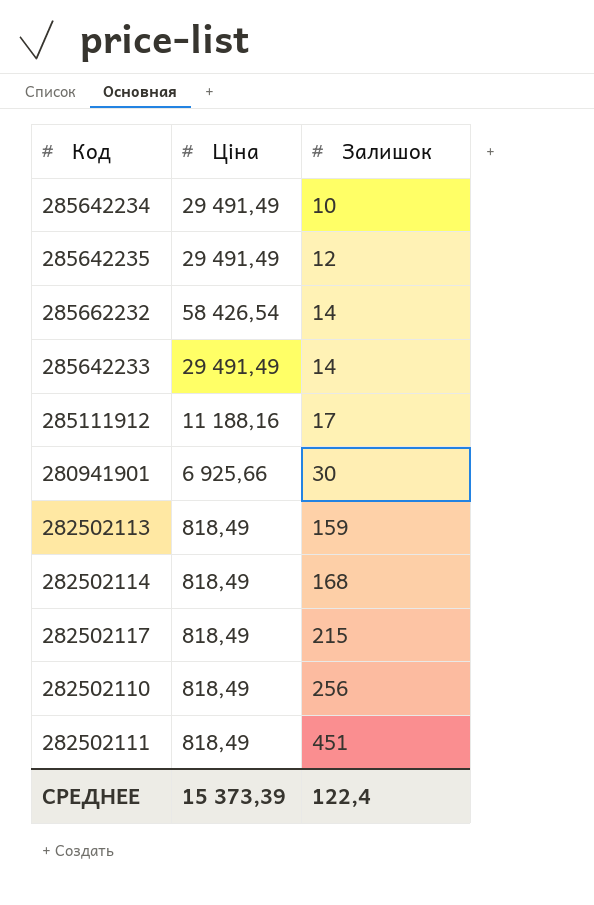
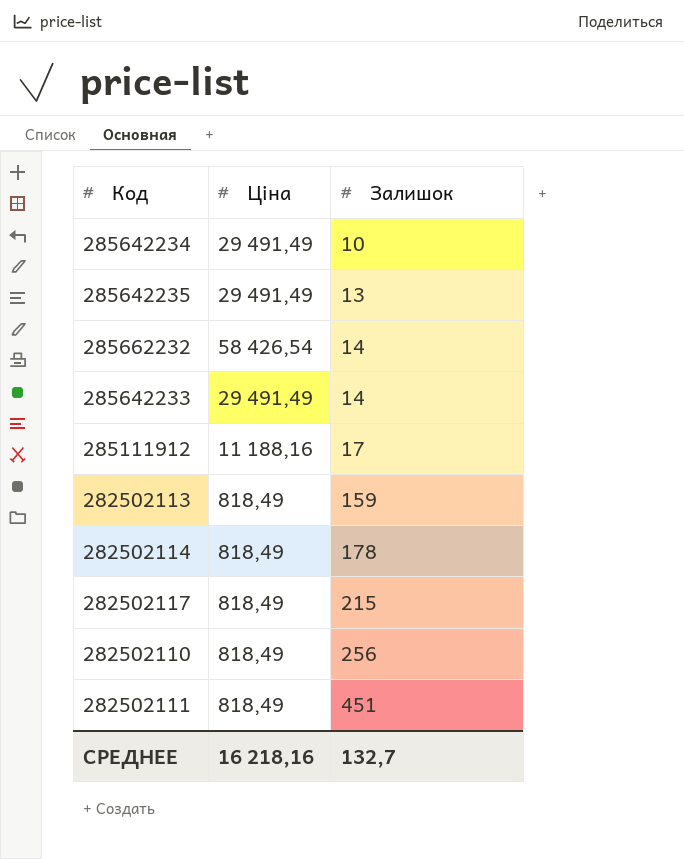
row 280941901: 6 925,66 | 30 -> none
285642235 | Залишок: 12 -> 13
282502114 | Залишок: 168 -> 178
СРЕДНЕЕ | Ціна: 15 373,39 -> 16 218,16
СРЕДНЕЕ | Залишок: 122,4 -> 132,7

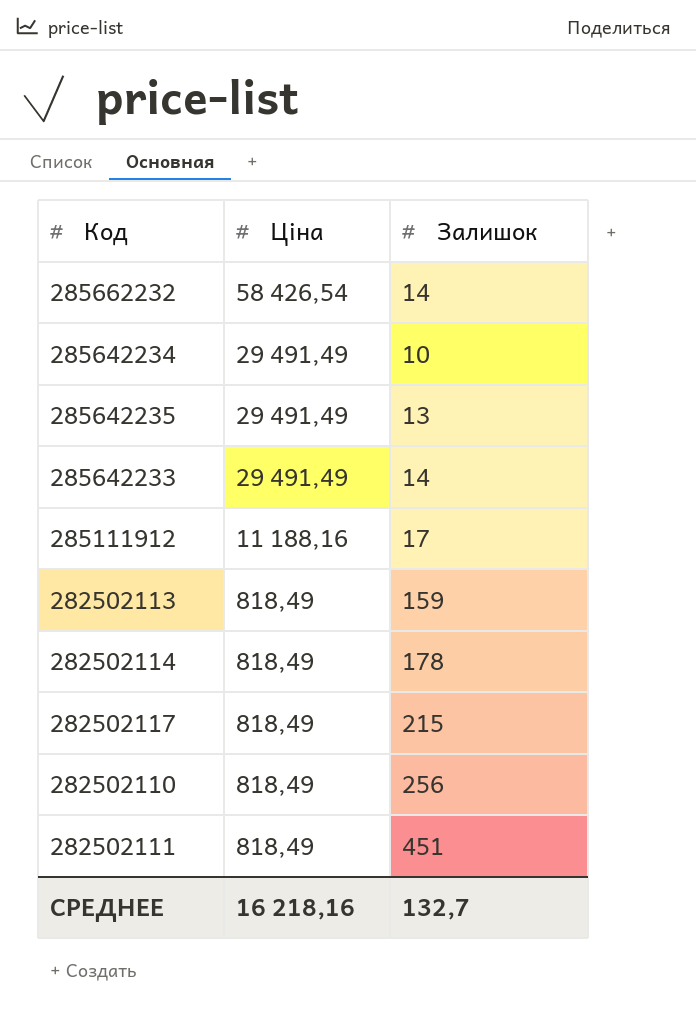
row order: Залишок ascending -> Ціна descending

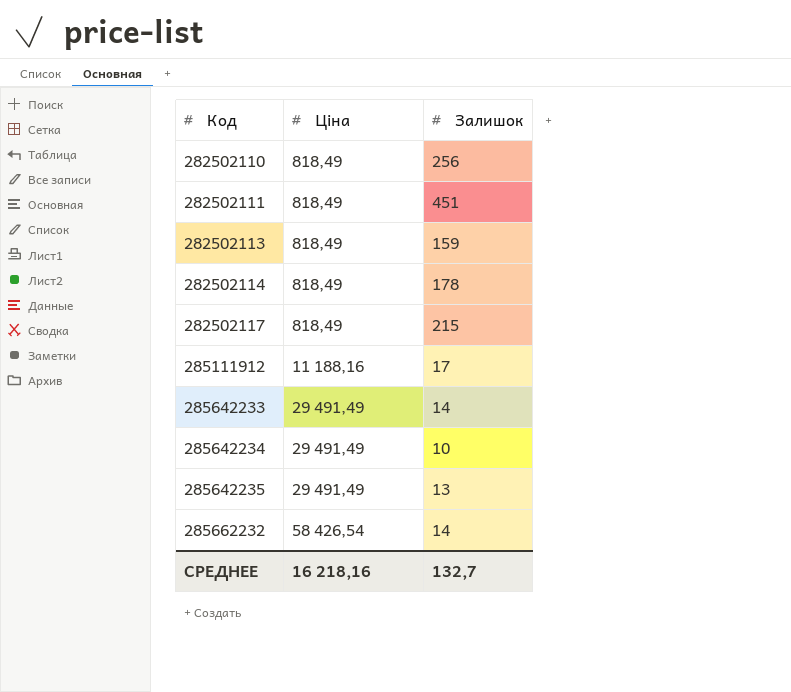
row order: Ціна descending -> Код ascending

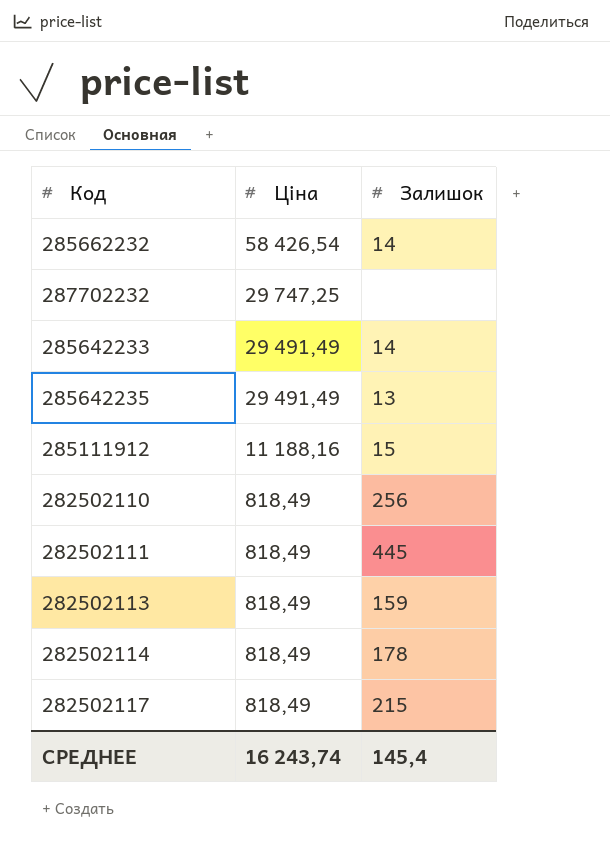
row order: Код ascending -> Ціна descending
row 285642234: 29 491,49 | 10 -> none
row 287702232: none -> 29 747,25 | none
285111912 | Залишок: 17 -> 15
282502111 | Залишок: 451 -> 445
СРЕДНЕЕ | Ціна: 16 218,16 -> 16 243,74
СРЕДНЕЕ | Залишок: 132,7 -> 145,4

